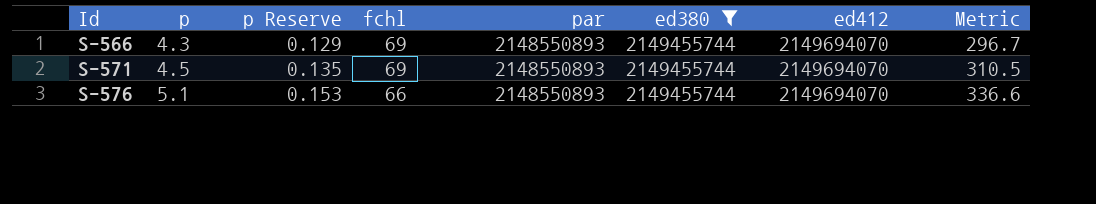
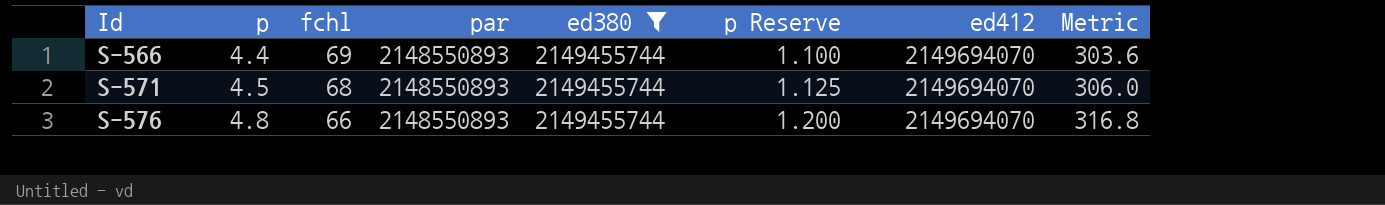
column p Reserve | formula: [p] * 0.03 -> [p] * 0.25
column p Reserve | position: 3 -> 6
S-566 | p: 4.3 -> 4.4
S-566 | Metric: 296.7 -> 303.6
S-571 | fchl: 69 -> 68
S-571 | Metric: 310.5 -> 306.0
S-576 | p: 5.1 -> 4.8
S-576 | Metric: 336.6 -> 316.8

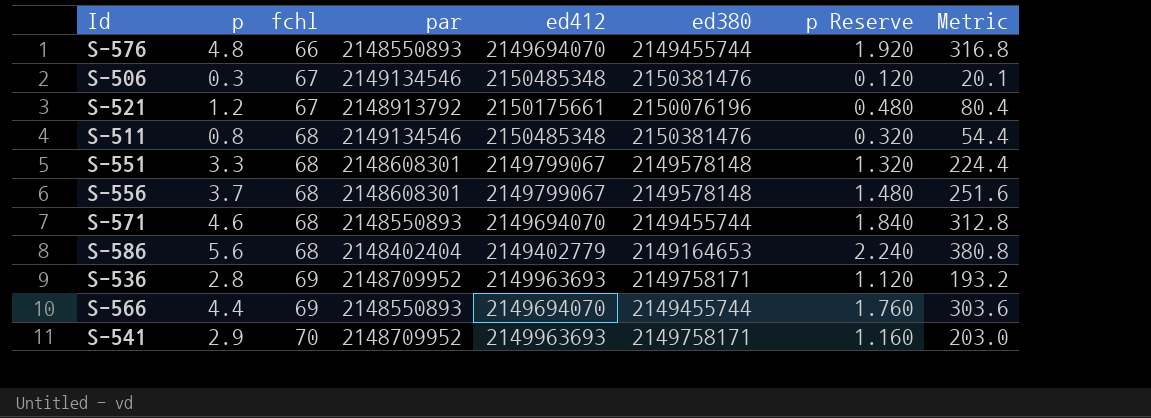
filter: ed380 = 2149455744 -> none
row order: Id ascending -> fchl ascending
column ed412 | position: 7 -> 5
column p Reserve | formula: [p] * 0.25 -> [p] * 0.4
S-571 | p: 4.5 -> 4.6
S-571 | Metric: 306.0 -> 312.8

